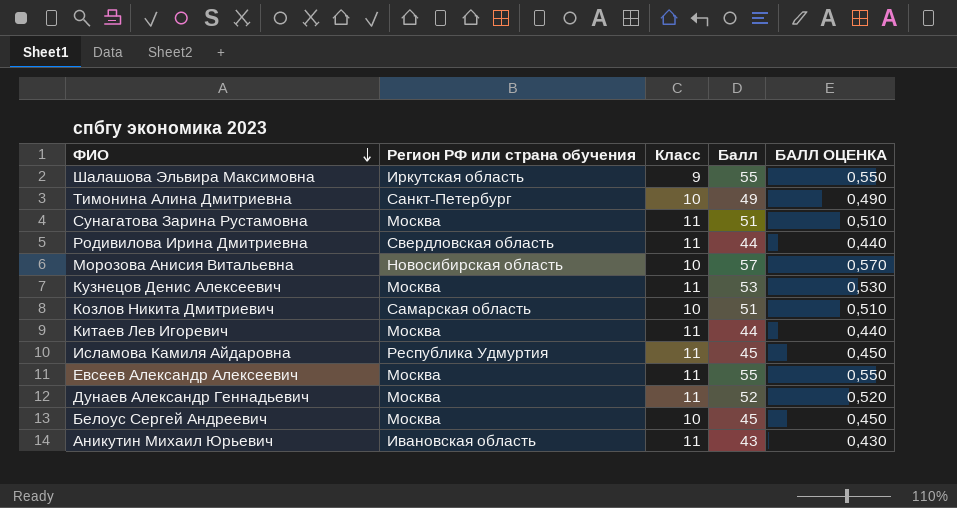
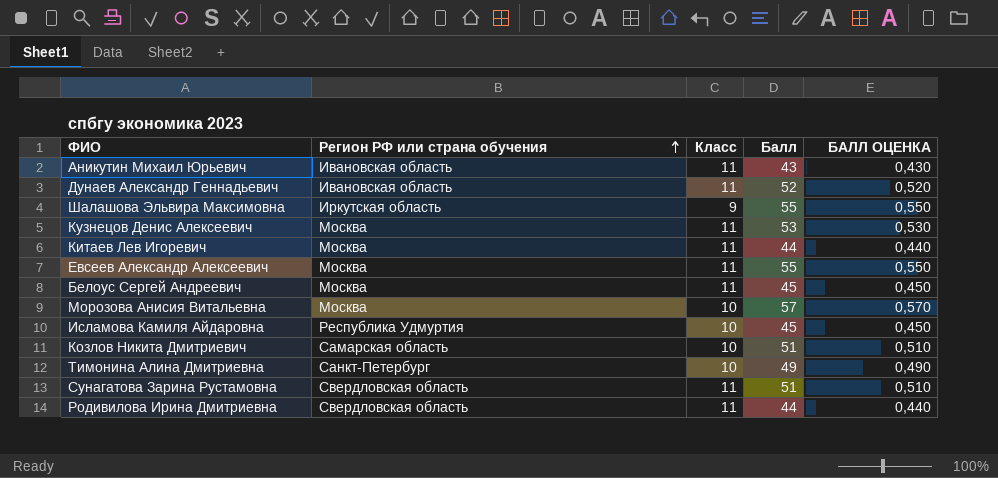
row order: ФИО descending -> Регион РФ или страна обучения ascending
Дунаев Александр Геннадьевич | Регион РФ или страна обучения: Москва -> Ивановская область
Белоус Сергей Андреевич | Класс: 10 -> 11
Морозова Анисия Витальевна | Регион РФ или страна обучения: Новосибирская область -> Москва
Исламова Камиля Айдаровна | Класс: 11 -> 10
Сунагатова Зарина Рустамовна | Регион РФ или страна обучения: Москва -> Свердловская область

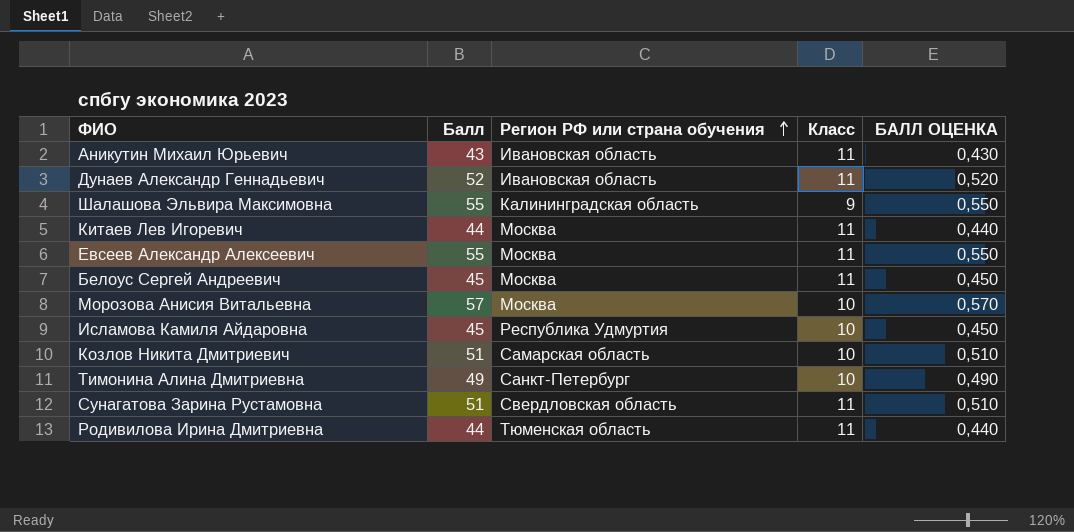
column Балл | position: 4 -> 2
row Кузнецов Денис Алексеевич: Москва | 11 | 53 | 0,530 -> none
Шалашова Эльвира Максимовна | Регион РФ или страна обучения: Иркутская область -> Калининградская область
Родивилова Ирина Дмитриевна | Регион РФ или страна обучения: Свердловская область -> Тюменская область

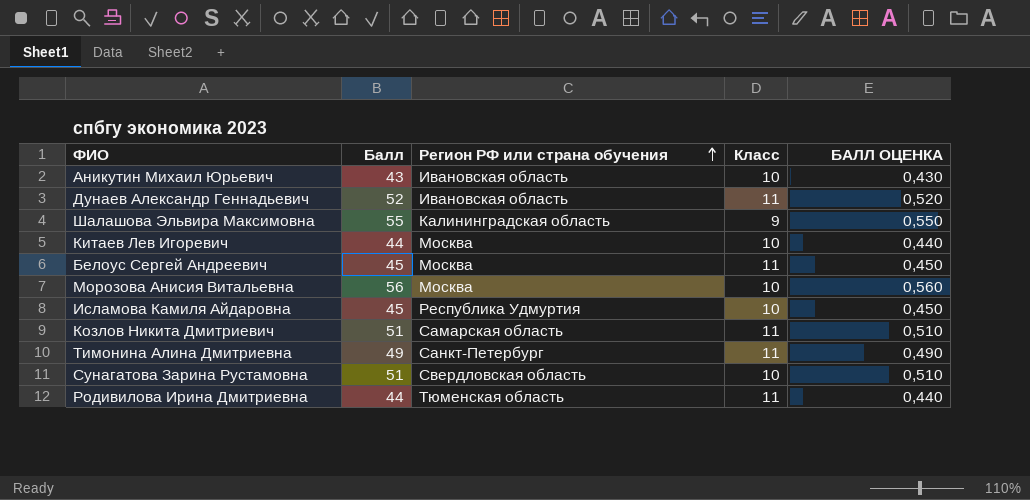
row Евсеев Александр Алексеевич: 55 | Москва | 11 | 0,550 -> none
Аникутин Михаил Юрьевич | Класс: 11 -> 10
Китаев Лев Игоревич | Класс: 11 -> 10
Морозова Анисия Витальевна | Балл: 57 -> 56
Морозова Анисия Витальевна | БАЛЛ ОЦЕНКА: 0,570 -> 0,560
Козлов Никита Дмитриевич | Класс: 10 -> 11
Тимонина Алина Дмитриевна | Класс: 10 -> 11
Сунагатова Зарина Рустамовна | Класс: 11 -> 10

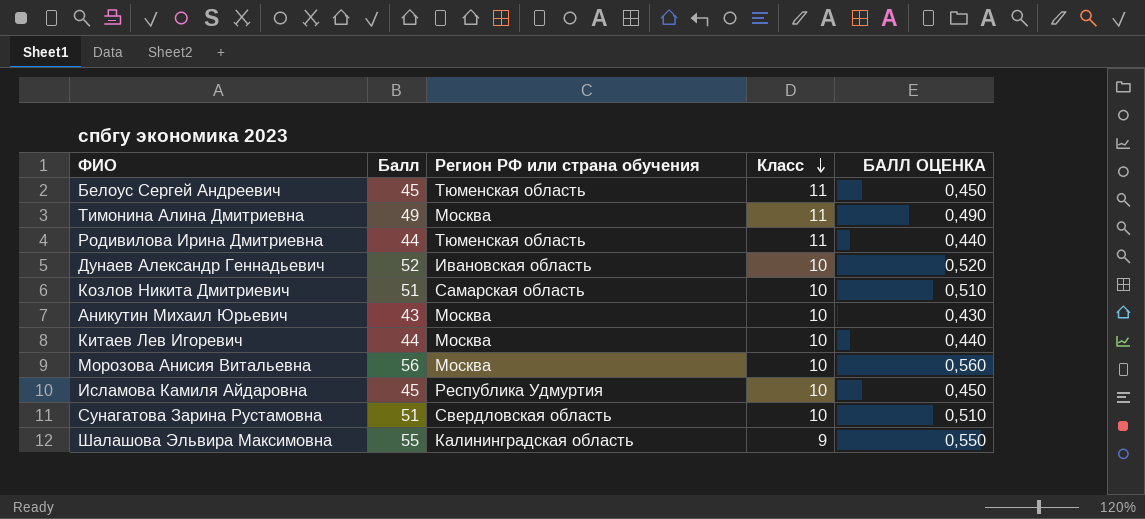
row order: Регион РФ или страна обучения ascending -> Класс descending
Белоус Сергей Андреевич | Регион РФ или страна обучения: Москва -> Тюменская область
Тимонина Алина Дмитриевна | Регион РФ или страна обучения: Санкт-Петербург -> Москва
Дунаев Александр Геннадьевич | Класс: 11 -> 10
Козлов Никита Дмитриевич | Класс: 11 -> 10
Аникутин Михаил Юрьевич | Регион РФ или страна обучения: Ивановская область -> Москва

